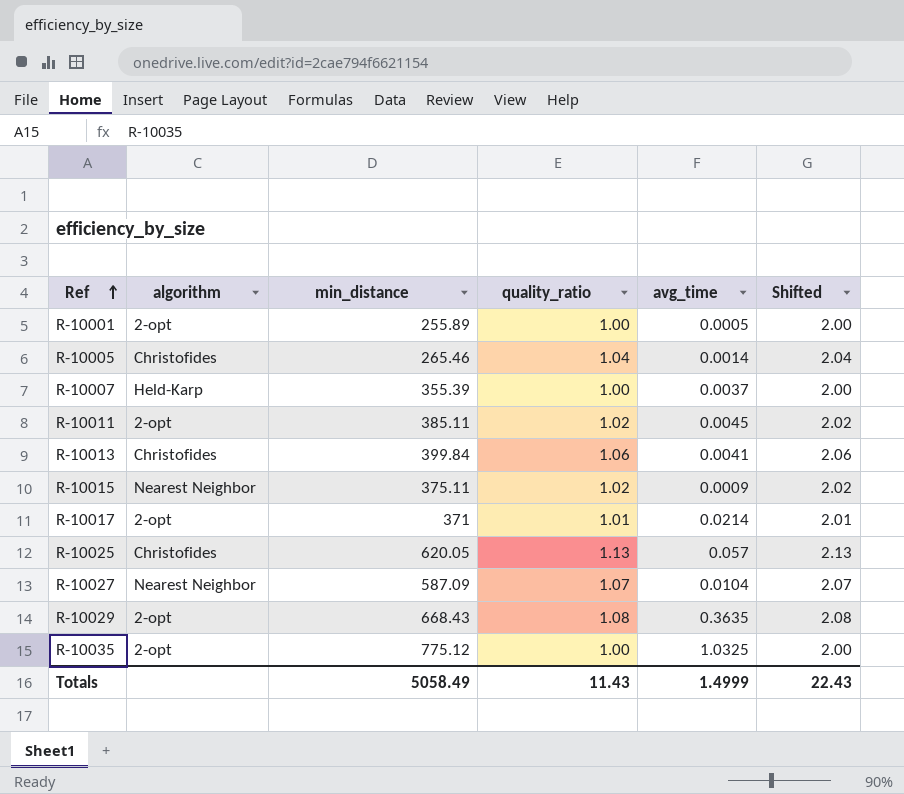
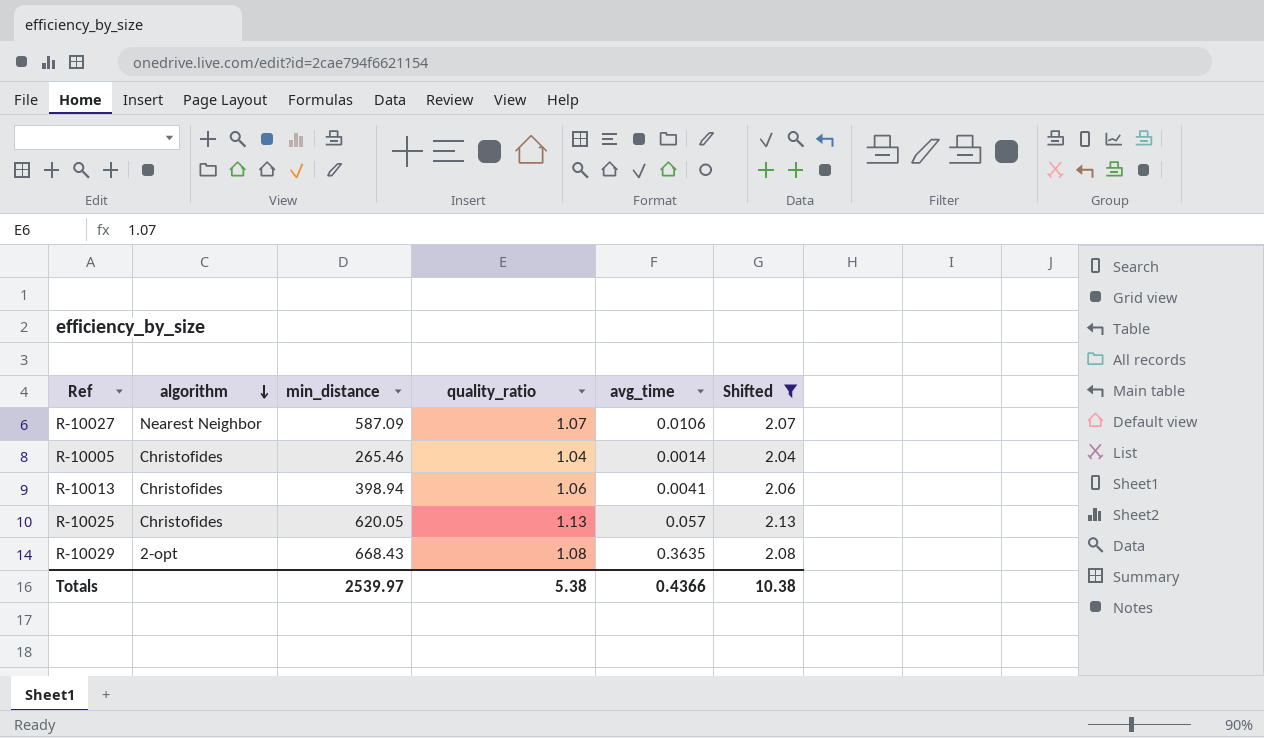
filter: none -> Shifted >= 2.04
row order: Ref ascending -> algorithm descending
R-10027 | avg_time: 0.0104 -> 0.0106
R-10013 | min_distance: 399.84 -> 398.94
Totals | min_distance: 5058.49 -> 2539.97
Totals | quality_ratio: 11.43 -> 5.38
Totals | avg_time: 1.4999 -> 0.4366
Totals | Shifted: 22.43 -> 10.38

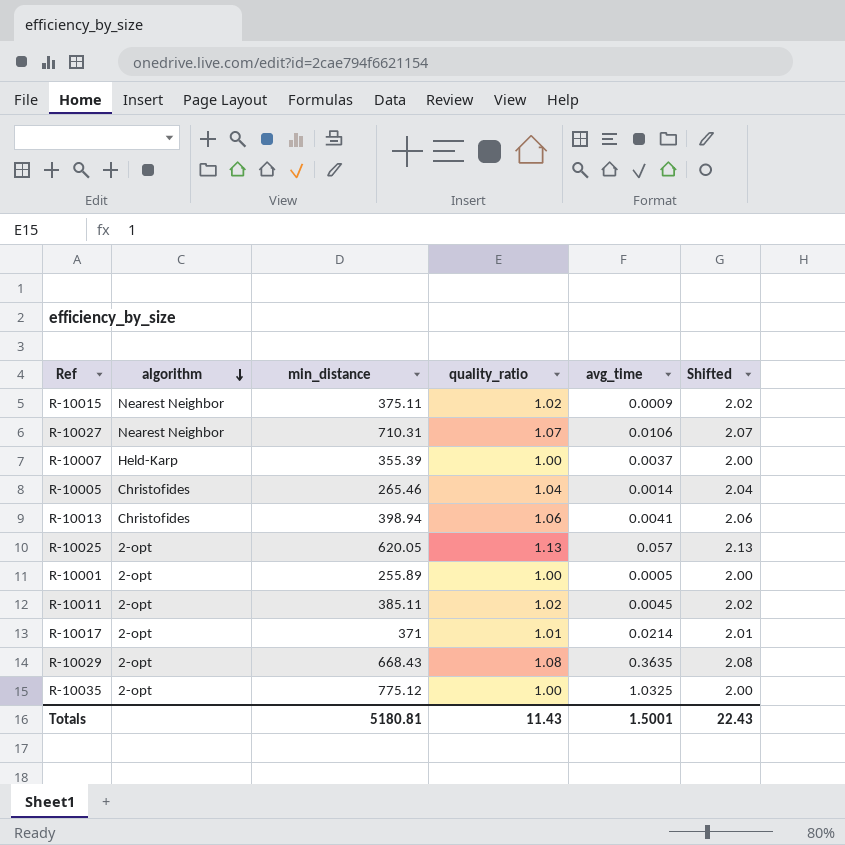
filter: Shifted >= 2.04 -> none
R-10027 | min_distance: 587.09 -> 710.31
R-10025 | algorithm: Christofides -> 2-opt
Totals | min_distance: 2539.97 -> 5180.81
Totals | quality_ratio: 5.38 -> 11.43
Totals | avg_time: 0.4366 -> 1.5001
Totals | Shifted: 10.38 -> 22.43

